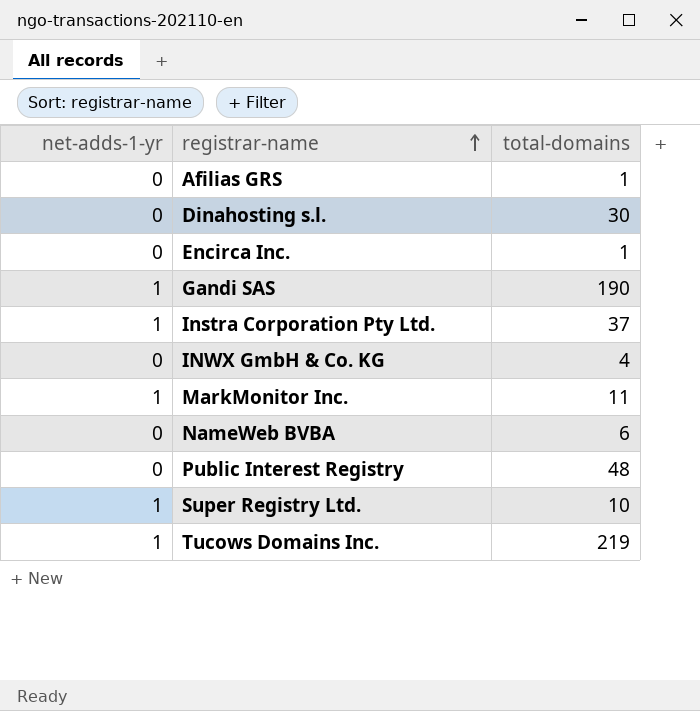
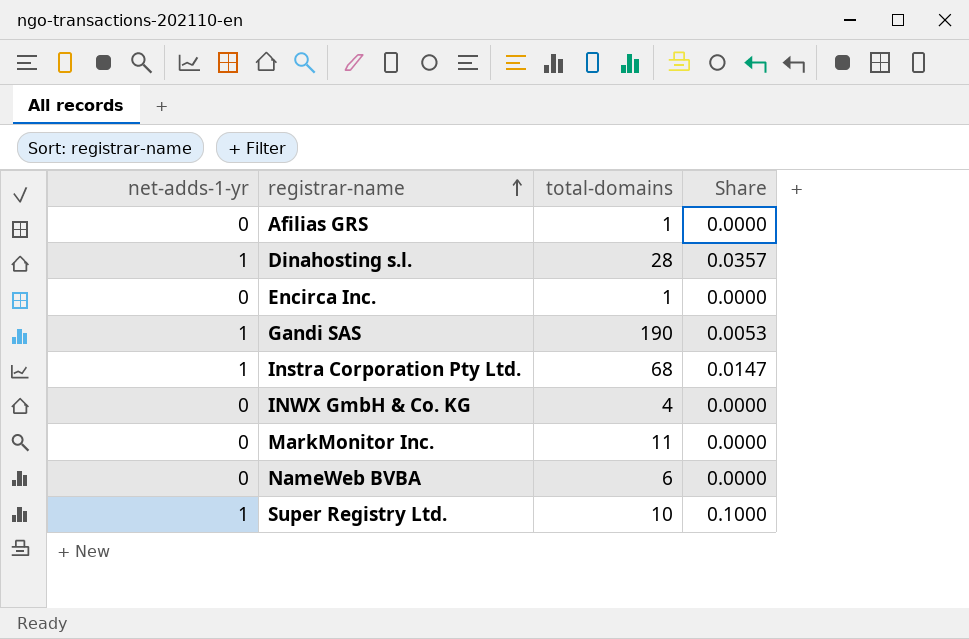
column Share | formula: none -> [net-adds-1-yr] / [total-domains]
row Public Interest Registry: 0 | 48 -> none
row Tucows Domains Inc.: 1 | 219 -> none
Dinahosting s.l. | net-adds-1-yr: 0 -> 1
Dinahosting s.l. | total-domains: 30 -> 28
Instra Corporation Pty Ltd. | total-domains: 37 -> 68
MarkMonitor Inc. | net-adds-1-yr: 1 -> 0

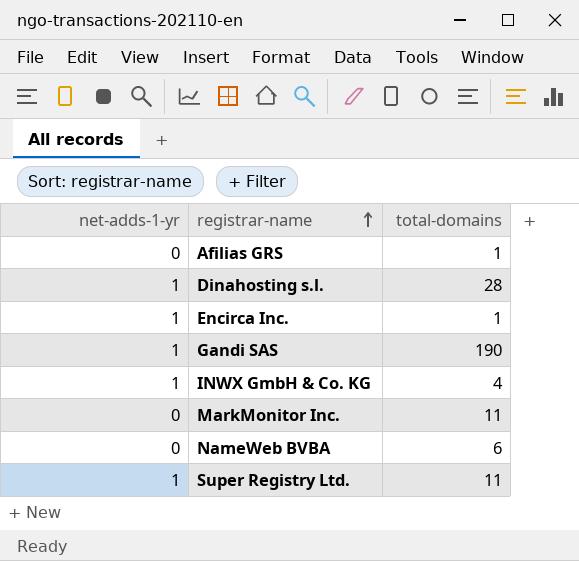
column Share | formula: [net-adds-1-yr] / [total-domains] -> none
row Instra Corporation Pty Ltd.: 1 | 68 | 0.0147 -> none
Encirca Inc. | net-adds-1-yr: 0 -> 1
INWX GmbH & Co. KG | net-adds-1-yr: 0 -> 1
Super Registry Ltd. | total-domains: 10 -> 11

